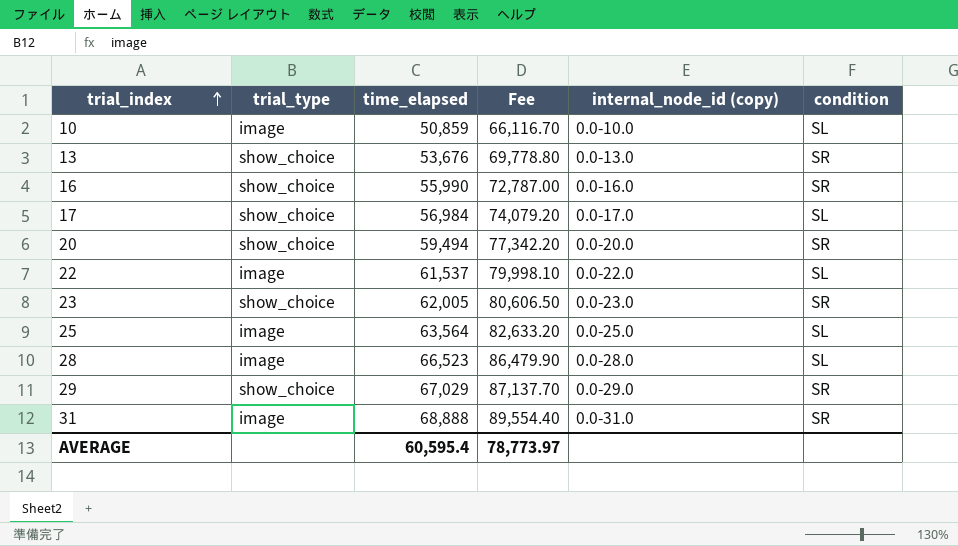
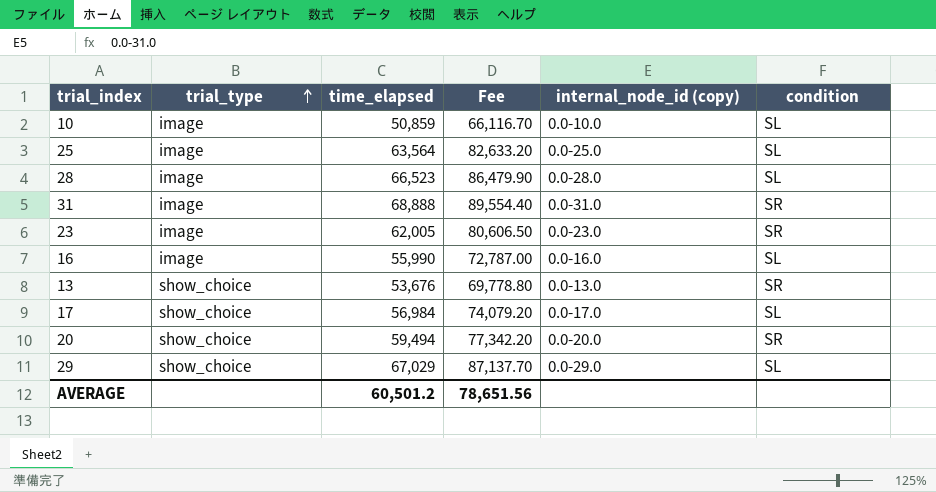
row order: trial_index ascending -> trial_type ascending
row 22: image | 61,537 | 79,998.10 | 0.0-22.0 | SL -> none
23 | trial_type: show_choice -> image
16 | trial_type: show_choice -> image
16 | condition: SR -> SL
29 | condition: SR -> SL
AVERAGE | time_elapsed: 60,595.4 -> 60,501.2
AVERAGE | Fee: 78,773.97 -> 78,651.56

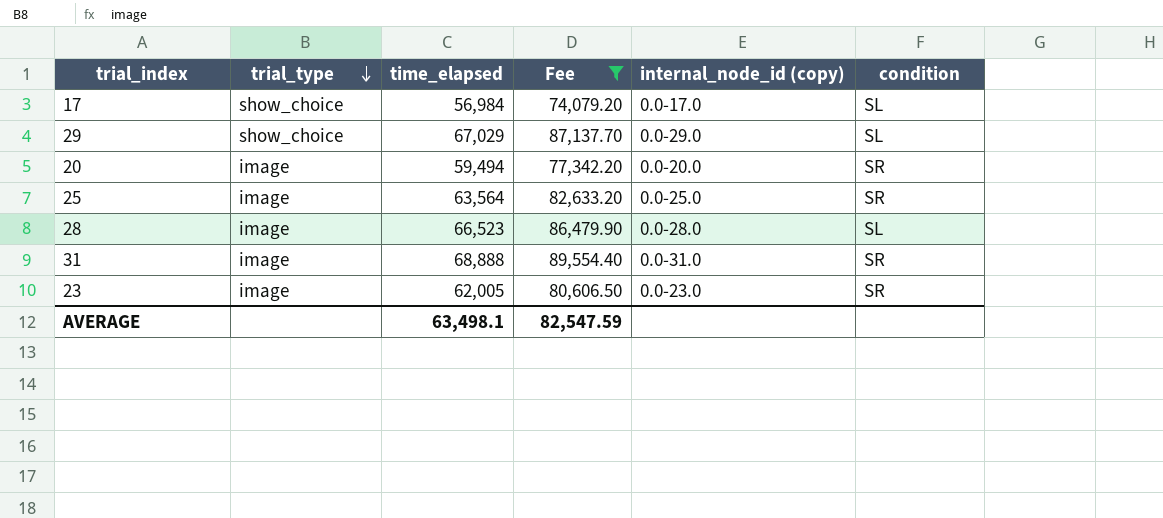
filter: none -> Fee >= 74,079.20
row order: trial_type ascending -> trial_type descending
20 | trial_type: show_choice -> image
25 | condition: SL -> SR
AVERAGE | time_elapsed: 60,501.2 -> 63,498.1
AVERAGE | Fee: 78,651.56 -> 82,547.59

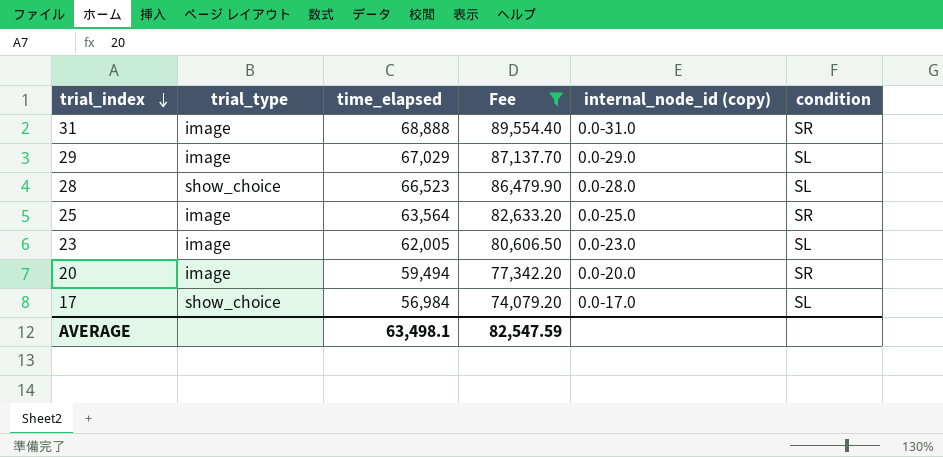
row order: trial_type descending -> trial_index descending
29 | trial_type: show_choice -> image
28 | trial_type: image -> show_choice
23 | condition: SR -> SL

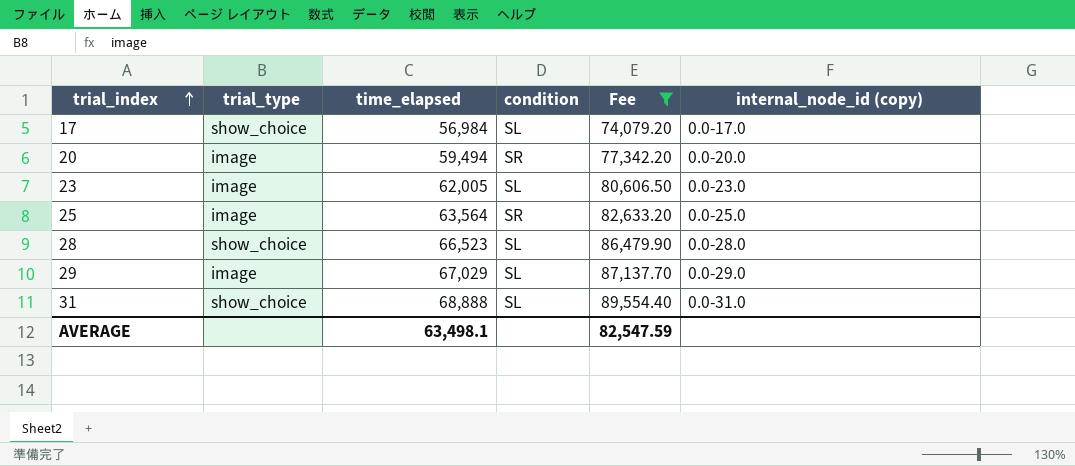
row order: trial_index descending -> trial_index ascending
column condition | position: 6 -> 4
31 | trial_type: image -> show_choice
31 | condition: SR -> SL

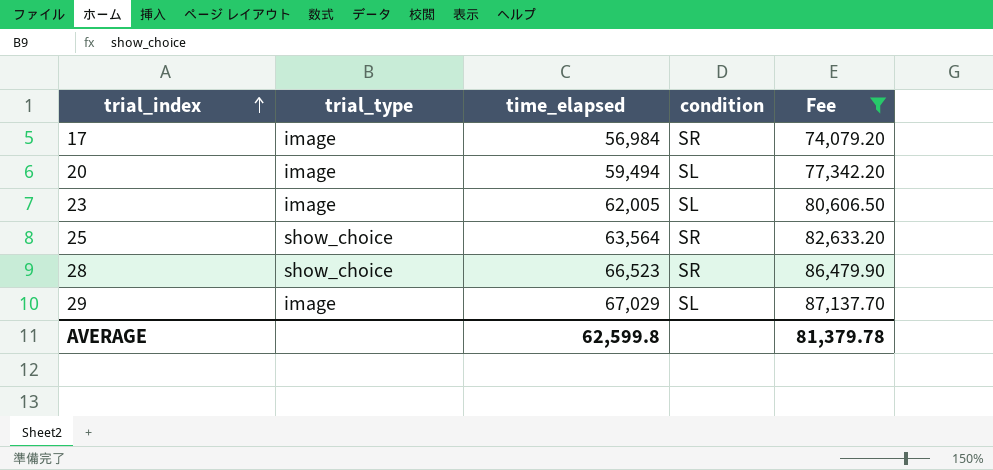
column internal_node_id (copy) | position: 6 -> none
row 31: show_choice | 68,888 | SL | 89,554.40 | 0.0-31.0 -> none
17 | trial_type: show_choice -> image
17 | condition: SL -> SR
20 | condition: SR -> SL
25 | trial_type: image -> show_choice
28 | condition: SL -> SR
AVERAGE | time_elapsed: 63,498.1 -> 62,599.8
AVERAGE | Fee: 82,547.59 -> 81,379.78

